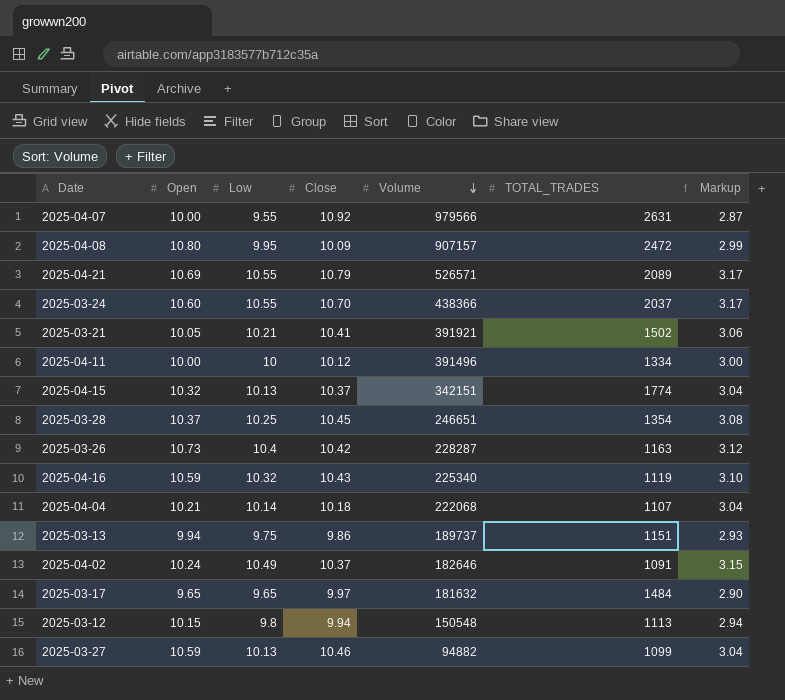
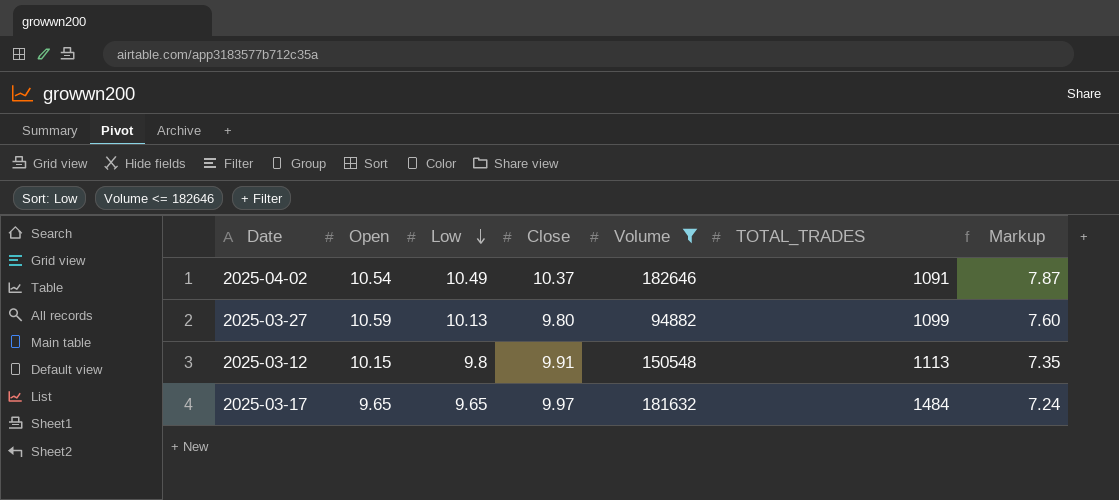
filter: none -> Volume <= 182646
row order: Volume descending -> Low descending
column Markup | formula: [Low] * 0.3 -> [Low] * 0.75
2025-04-02 | Open: 10.24 -> 10.54
2025-03-27 | Close: 10.46 -> 9.80
2025-03-12 | Close: 9.94 -> 9.91

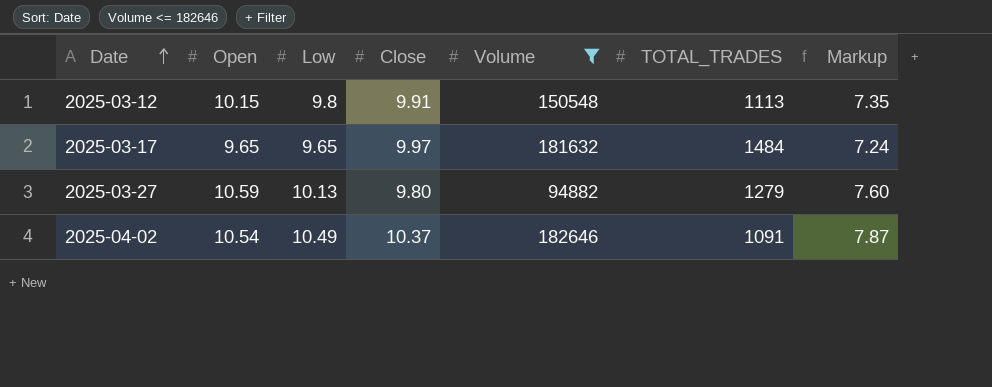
row order: Low descending -> Date ascending
2025-03-27 | TOTAL_TRADES: 1099 -> 1279

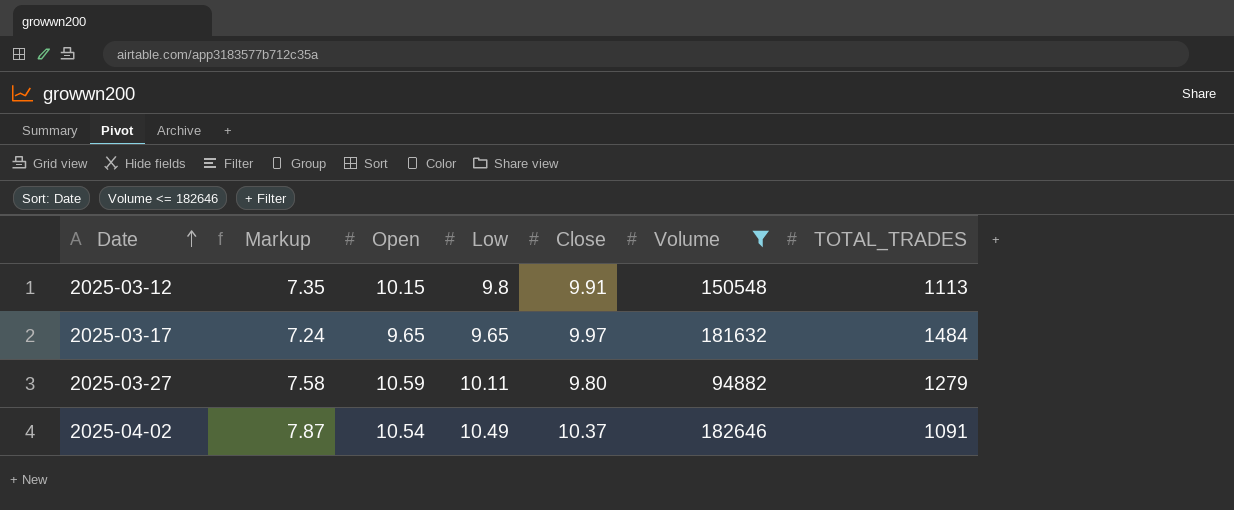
column Markup | position: 7 -> 2
2025-03-27 | Markup: 7.60 -> 7.58
2025-03-27 | Low: 10.13 -> 10.11

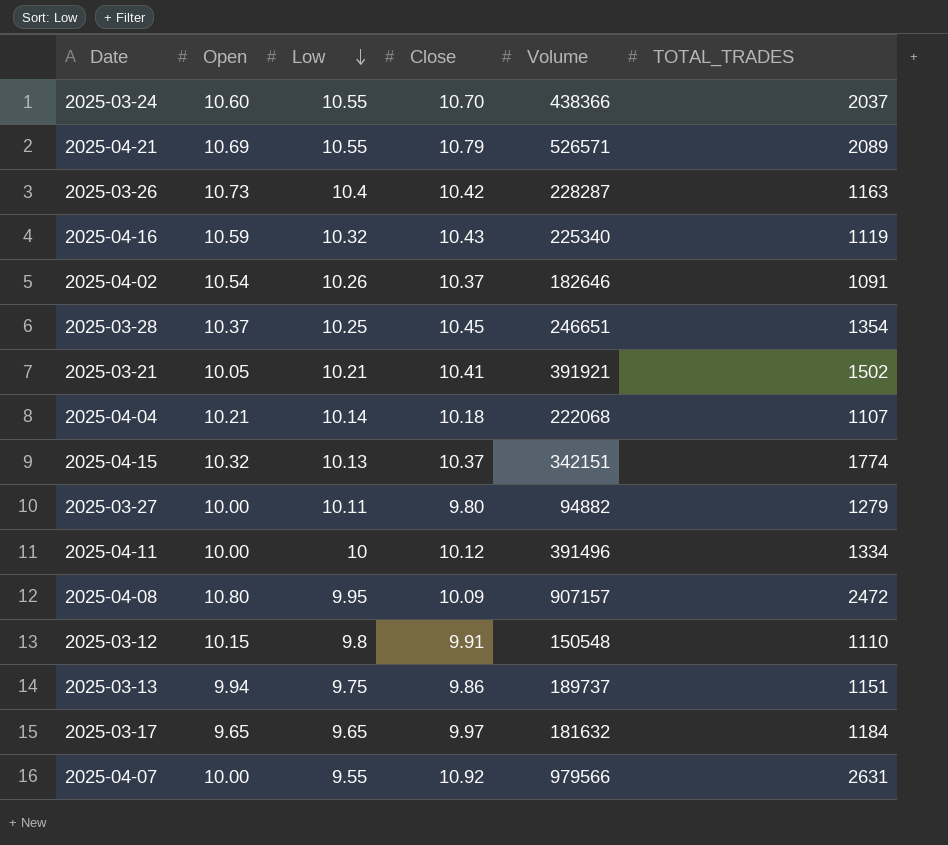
filter: Volume <= 182646 -> none
row order: Date ascending -> Low descending
column Markup | formula: [Low] * 0.75 -> none
2025-04-02 | Low: 10.49 -> 10.26
2025-03-27 | Open: 10.59 -> 10.00
2025-03-12 | TOTAL_TRADES: 1113 -> 1110
2025-03-17 | TOTAL_TRADES: 1484 -> 1184

